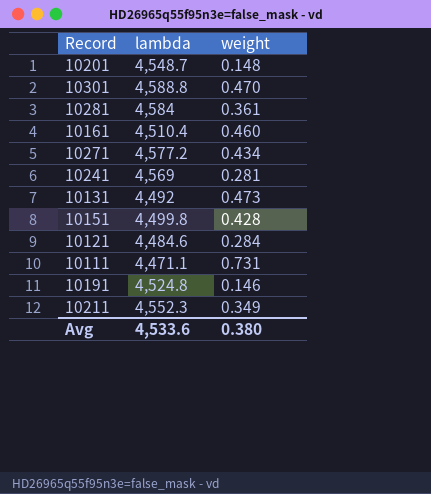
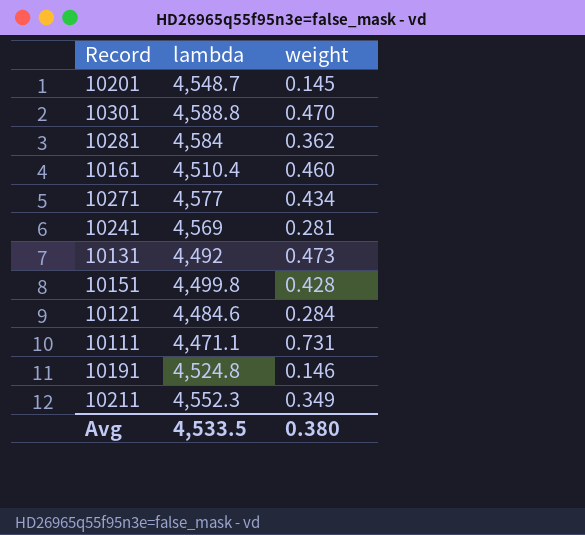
10201 | weight: 0.148 -> 0.145
10281 | weight: 0.361 -> 0.362
10271 | lambda: 4,577.2 -> 4,577
Avg | lambda: 4,533.6 -> 4,533.5

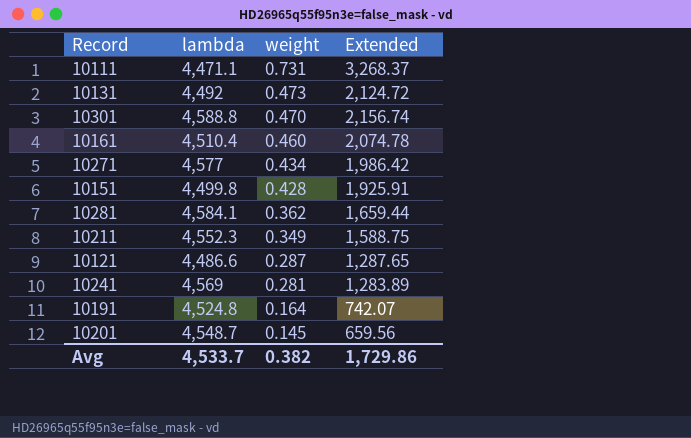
row order: none -> weight descending
column Extended | formula: none -> [lambda] * [weight]
10281 | lambda: 4,584 -> 4,584.1
10121 | lambda: 4,484.6 -> 4,486.6
10121 | weight: 0.284 -> 0.287
10191 | weight: 0.146 -> 0.164
Avg | lambda: 4,533.5 -> 4,533.7
Avg | weight: 0.380 -> 0.382

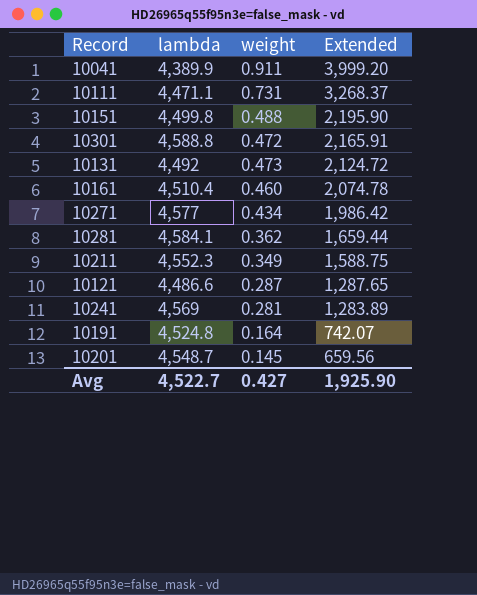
row order: weight descending -> Extended descending
row 10041: none -> 4,389.9 | 0.911 | 3,999.20
10151 | weight: 0.428 -> 0.488
10151 | Extended: 1,925.91 -> 2,195.90
10301 | weight: 0.470 -> 0.472
10301 | Extended: 2,156.74 -> 2,165.91
Avg | lambda: 4,533.7 -> 4,522.7
Avg | weight: 0.382 -> 0.427
Avg | Extended: 1,729.86 -> 1,925.90

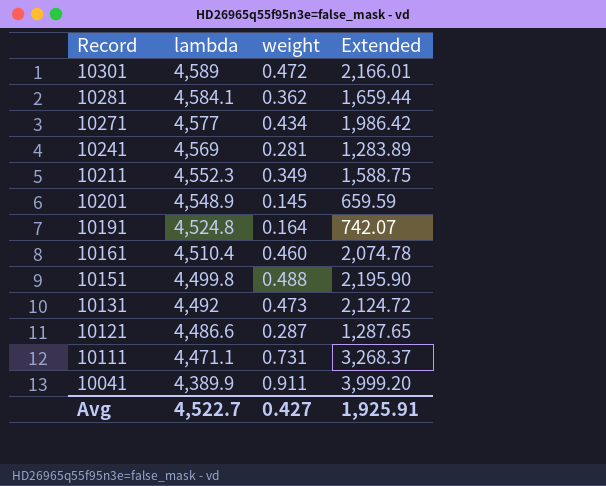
row order: Extended descending -> Record descending
10301 | lambda: 4,588.8 -> 4,589
10301 | Extended: 2,165.91 -> 2,166.01
10201 | lambda: 4,548.7 -> 4,548.9
10201 | Extended: 659.56 -> 659.59
Avg | Extended: 1,925.90 -> 1,925.91

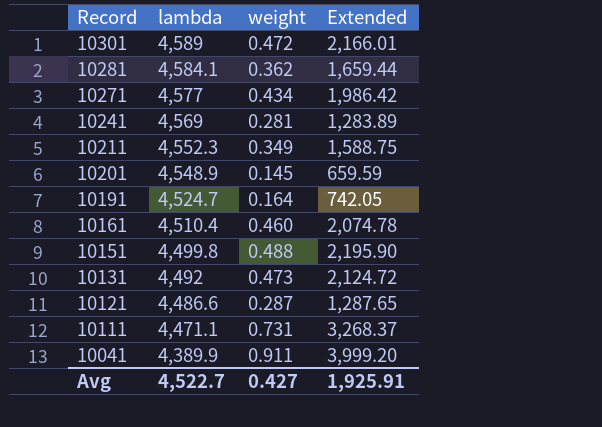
10191 | lambda: 4,524.8 -> 4,524.7
10191 | Extended: 742.07 -> 742.05

